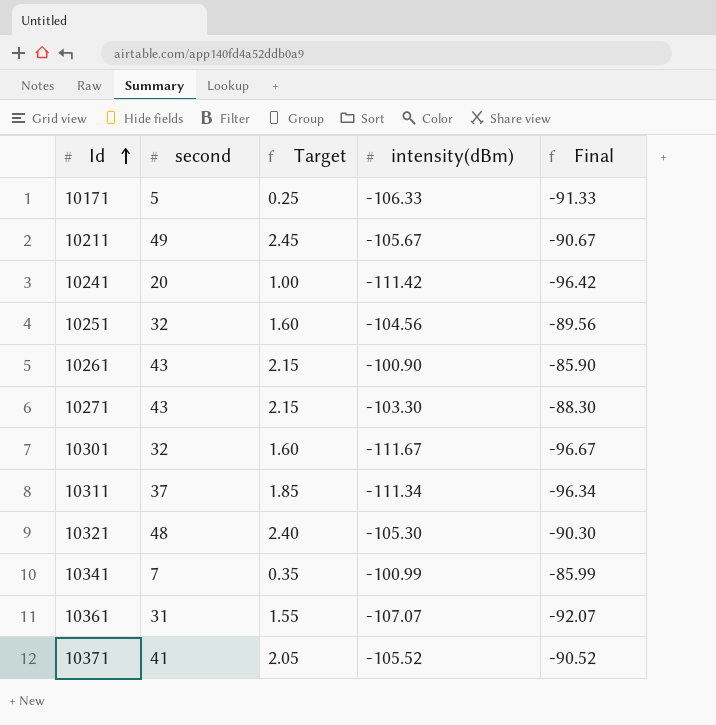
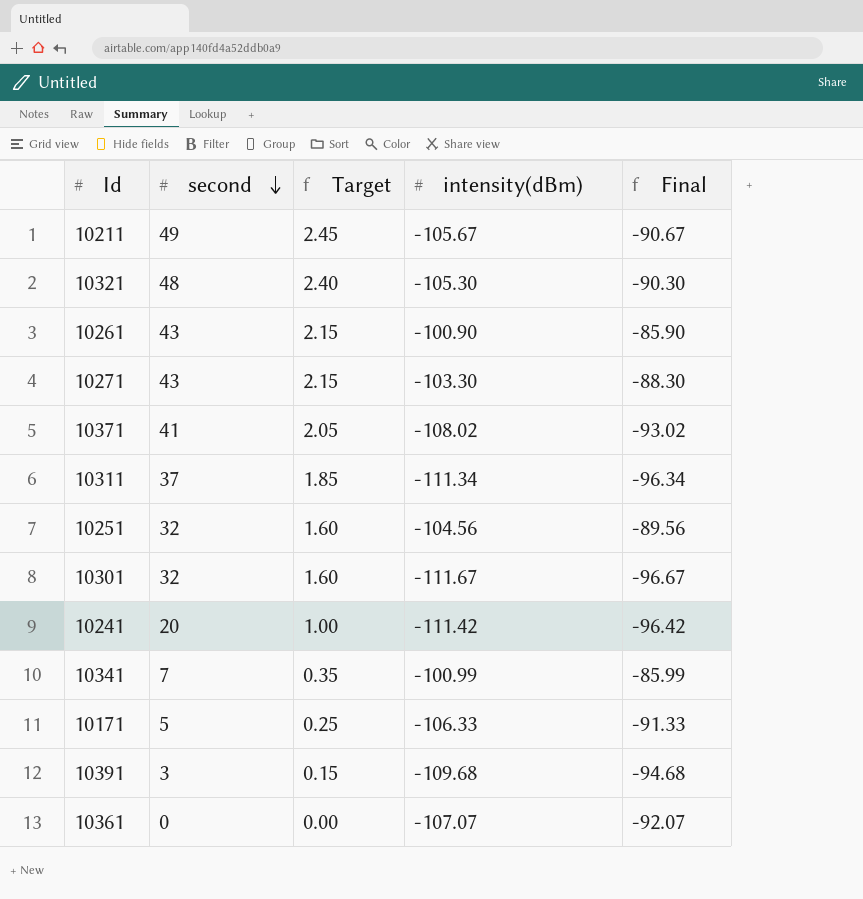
row order: Id ascending -> second descending
10371 | intensity(dBm): -105.52 -> -108.02
10371 | Final: -90.52 -> -93.02
row 10391: none -> 3 | 0.15 | -109.68 | -94.68
10361 | second: 31 -> 0
10361 | Target: 1.55 -> 0.00

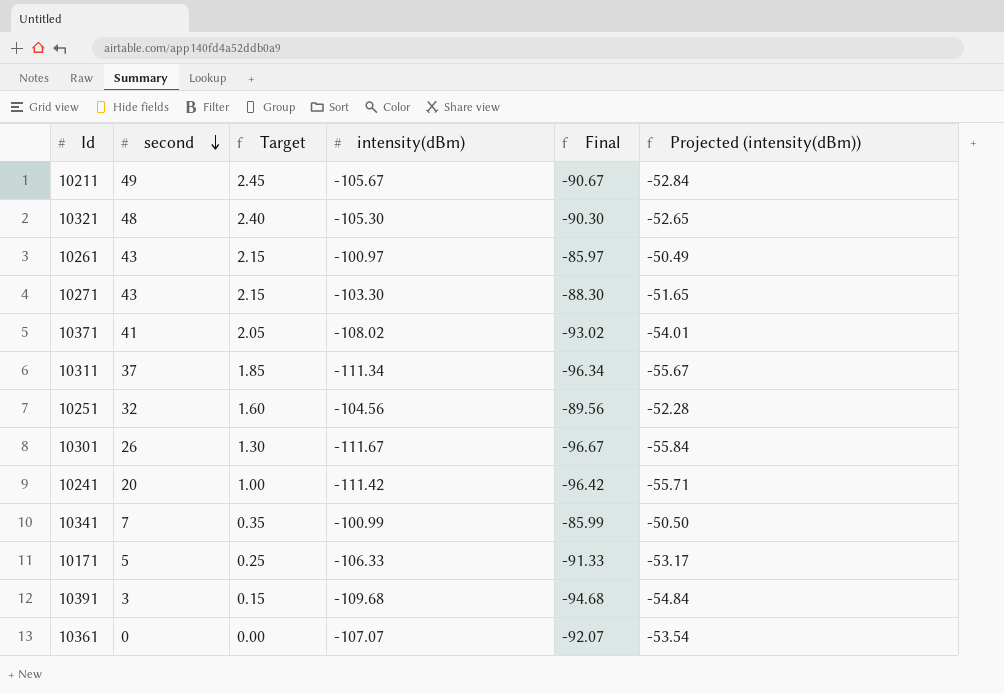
column Projected (intensity(dBm)) | formula: none -> [intensity(dBm)] * 0.5
10261 | intensity(dBm): -100.90 -> -100.97
10261 | Final: -85.90 -> -85.97
10301 | second: 32 -> 26
10301 | Target: 1.60 -> 1.30

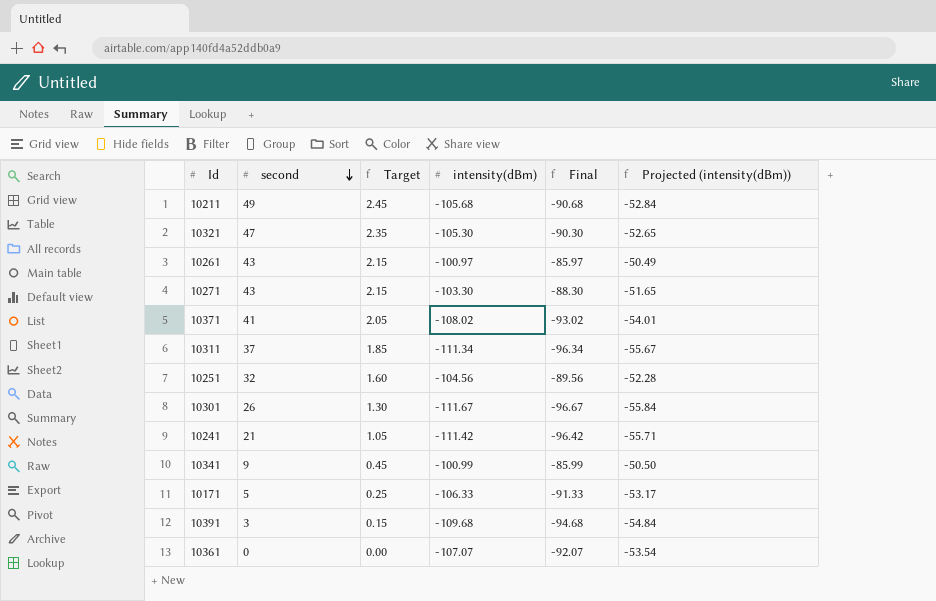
10211 | intensity(dBm): -105.67 -> -105.68
10211 | Final: -90.67 -> -90.68
10321 | second: 48 -> 47
10321 | Target: 2.40 -> 2.35
10241 | second: 20 -> 21
10241 | Target: 1.00 -> 1.05
10341 | second: 7 -> 9
10341 | Target: 0.35 -> 0.45

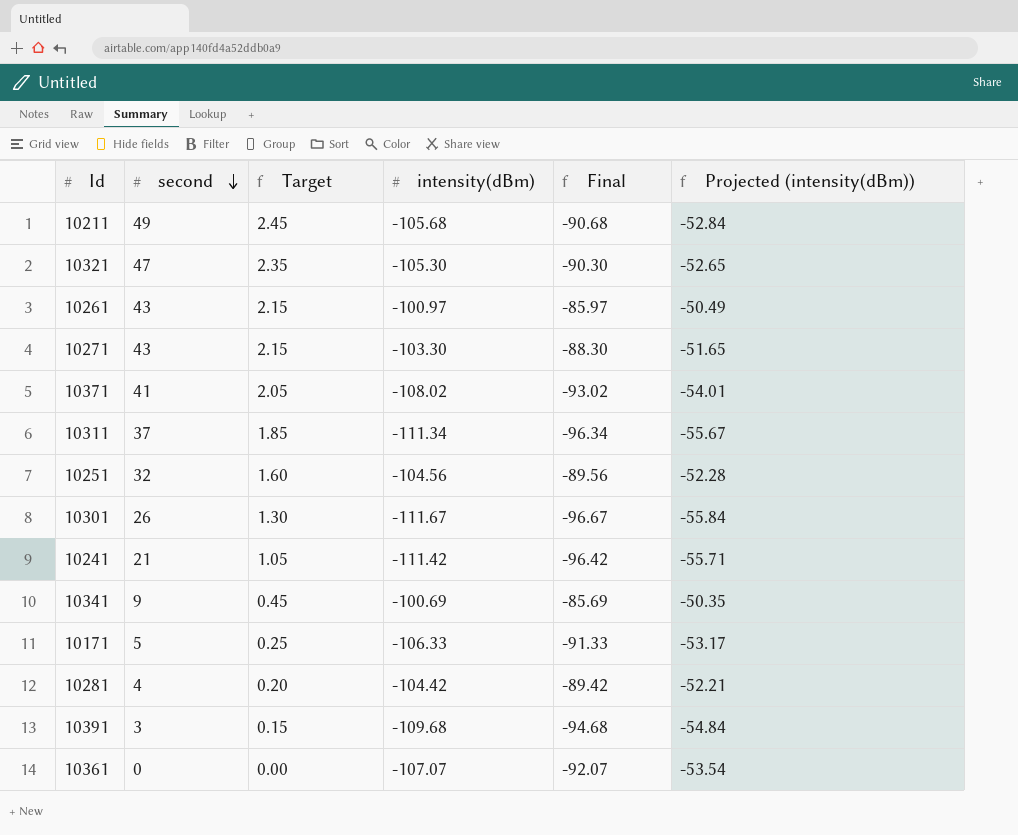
10341 | intensity(dBm): -100.99 -> -100.69
10341 | Final: -85.99 -> -85.69
10341 | Projected (intensity(dBm)): -50.50 -> -50.35
row 10281: none -> 4 | 0.20 | -104.42 | -89.42 | -52.21

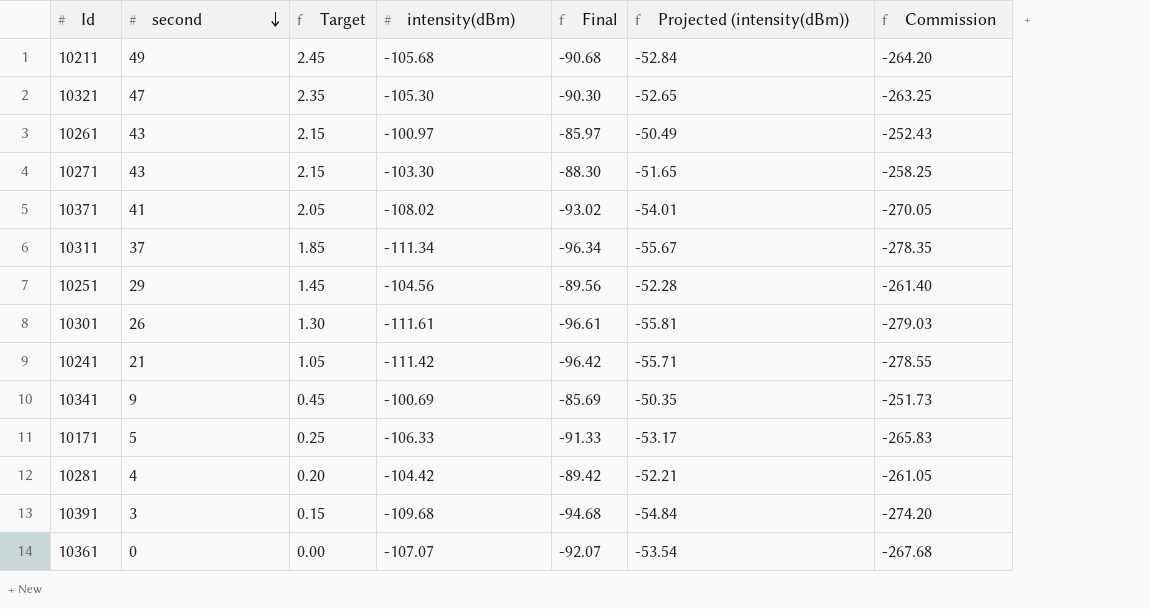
column Commission | formula: none -> [intensity(dBm)] * 2.5
10251 | second: 32 -> 29
10251 | Target: 1.60 -> 1.45
10301 | intensity(dBm): -111.67 -> -111.61
10301 | Final: -96.67 -> -96.61
10301 | Projected (intensity(dBm)): -55.84 -> -55.81

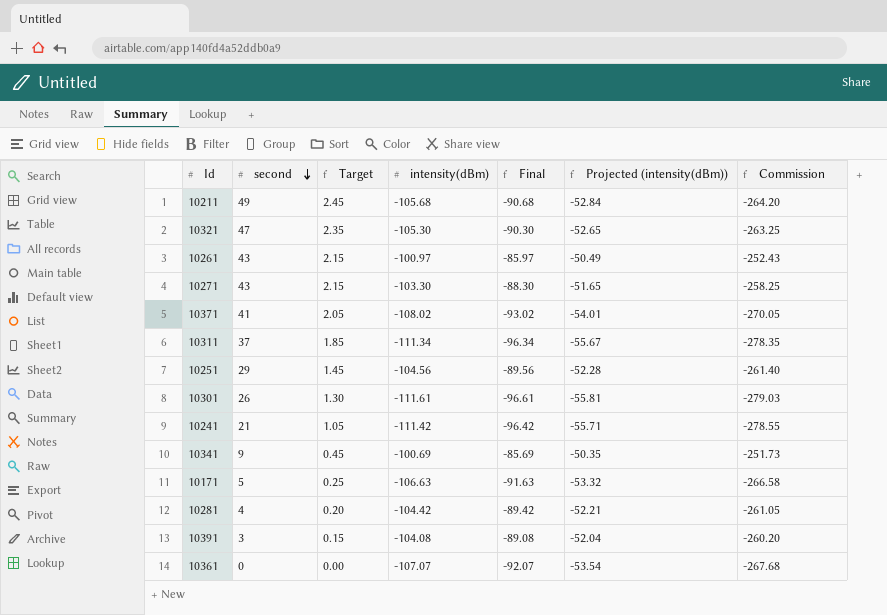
10171 | intensity(dBm): -106.33 -> -106.63
10171 | Final: -91.33 -> -91.63
10171 | Projected (intensity(dBm)): -53.17 -> -53.32
10171 | Commission: -265.83 -> -266.58
10391 | intensity(dBm): -109.68 -> -104.08
10391 | Final: -94.68 -> -89.08
10391 | Projected (intensity(dBm)): -54.84 -> -52.04
10391 | Commission: -274.20 -> -260.20

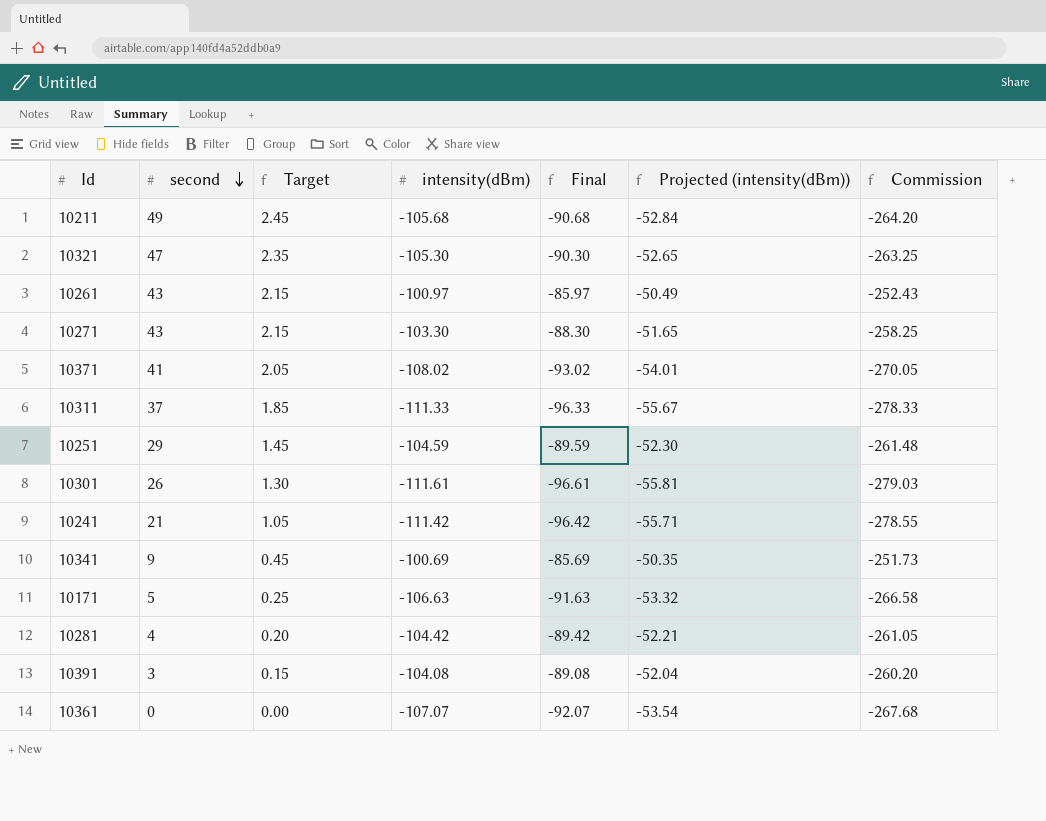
10311 | intensity(dBm): -111.34 -> -111.33
10311 | Final: -96.34 -> -96.33
10311 | Commission: -278.35 -> -278.33
10251 | intensity(dBm): -104.56 -> -104.59
10251 | Final: -89.56 -> -89.59
10251 | Projected (intensity(dBm)): -52.28 -> -52.30
10251 | Commission: -261.40 -> -261.48

